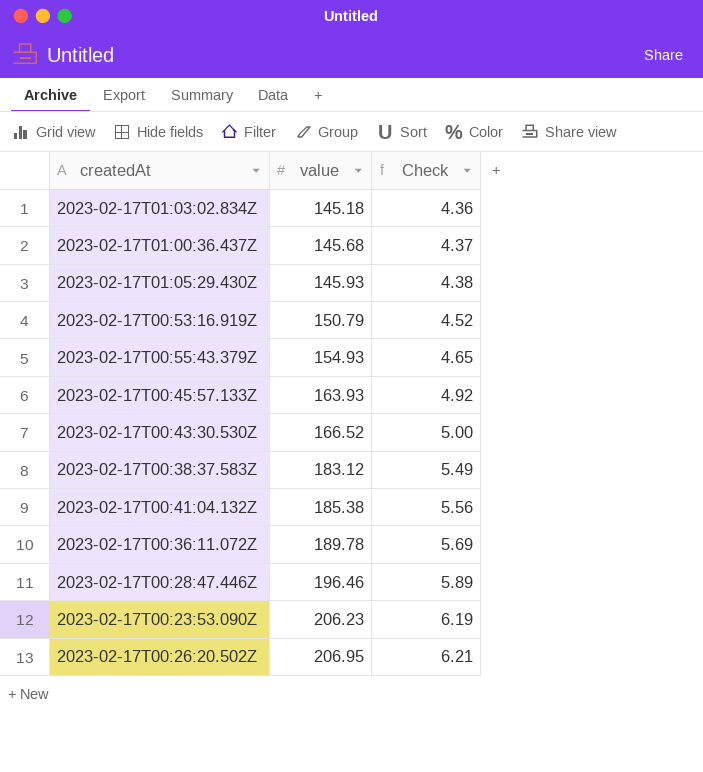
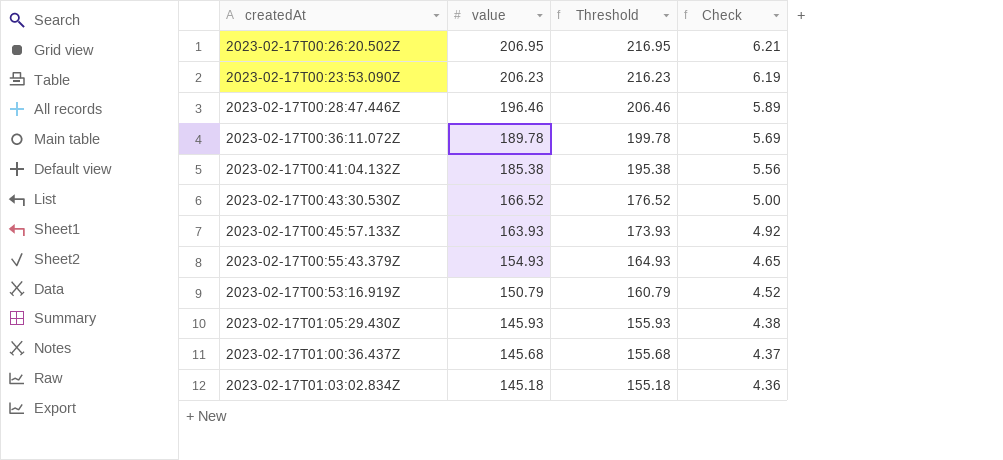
row order: value ascending -> value descending
column Threshold | formula: none -> [value] + 10
row 2023-02-17T00:38:37.583Z: 183.12 | 5.49 -> none

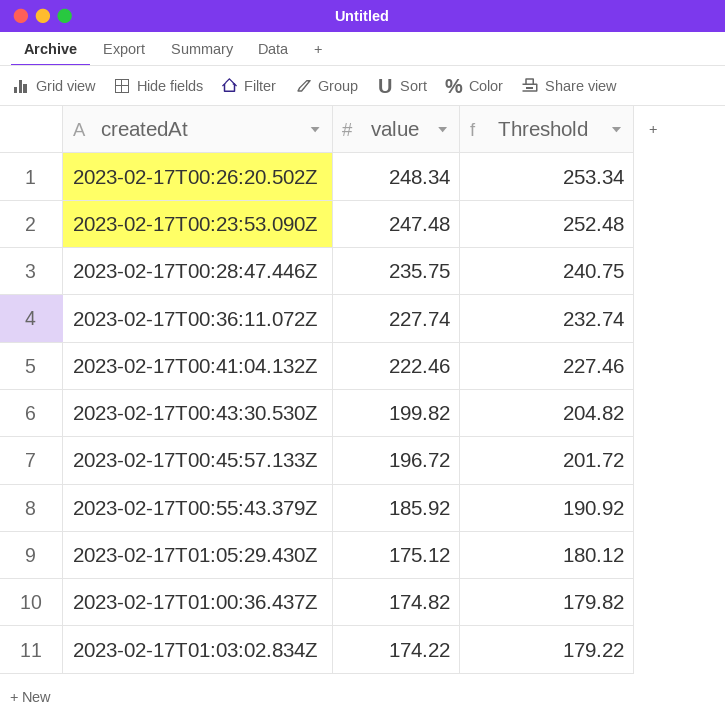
column Check | formula: [value] * 0.03 -> none
column Threshold | formula: [value] + 10 -> [value] + 5
row 2023-02-17T00:53:16.919Z: 150.79 | 160.79 | 4.52 -> none
2023-02-17T00:26:20.502Z | value: 206.95 -> 248.34
2023-02-17T00:23:53.090Z | value: 206.23 -> 247.48
2023-02-17T00:28:47.446Z | value: 196.46 -> 235.75
2023-02-17T00:36:11.072Z | value: 189.78 -> 227.74
2023-02-17T00:41:04.132Z | value: 185.38 -> 222.46
2023-02-17T00:43:30.530Z | value: 166.52 -> 199.82
2023-02-17T00:45:57.133Z | value: 163.93 -> 196.72
2023-02-17T00:55:43.379Z | value: 154.93 -> 185.92
2023-02-17T01:05:29.430Z | value: 145.93 -> 175.12
2023-02-17T01:00:36.437Z | value: 145.68 -> 174.82
2023-02-17T01:03:02.834Z | value: 145.18 -> 174.22

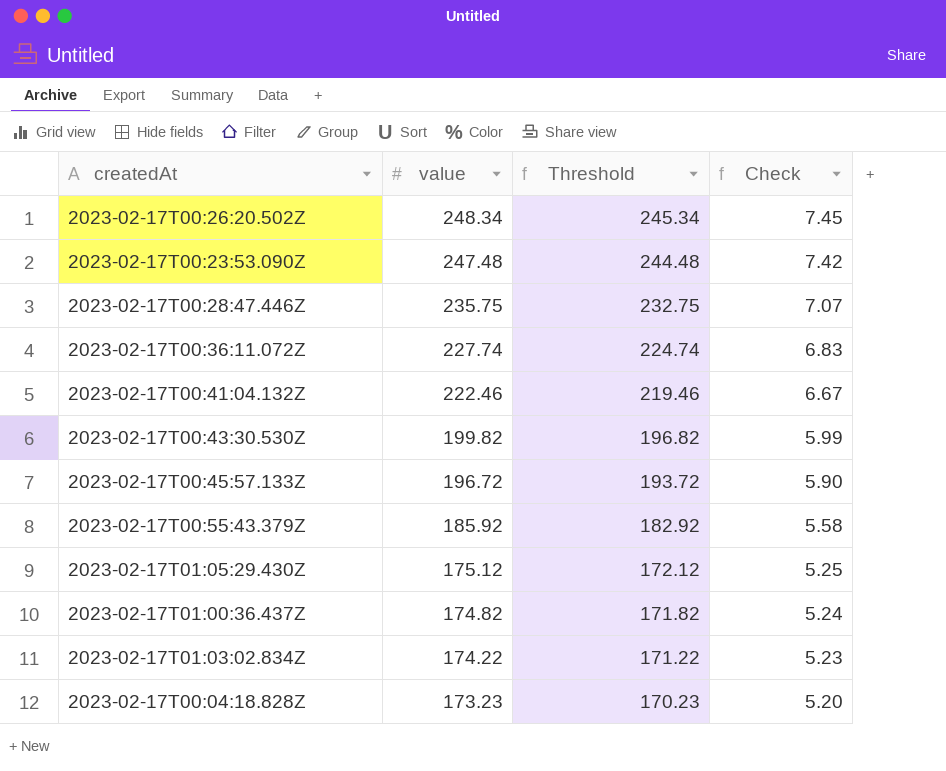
column Threshold | formula: [value] + 5 -> [value] - 3
column Check | formula: none -> [value] * 0.03
row 2023-02-17T00:04:18.828Z: none -> 173.23 | 170.23 | 5.20

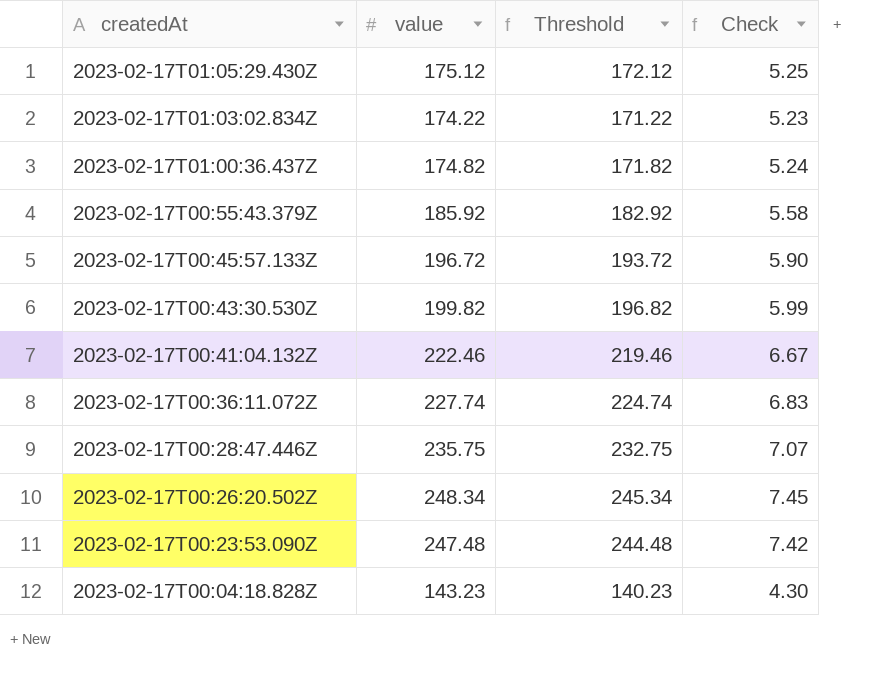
row order: value descending -> createdAt descending
2023-02-17T00:04:18.828Z | value: 173.23 -> 143.23
2023-02-17T00:04:18.828Z | Threshold: 170.23 -> 140.23
2023-02-17T00:04:18.828Z | Check: 5.20 -> 4.30

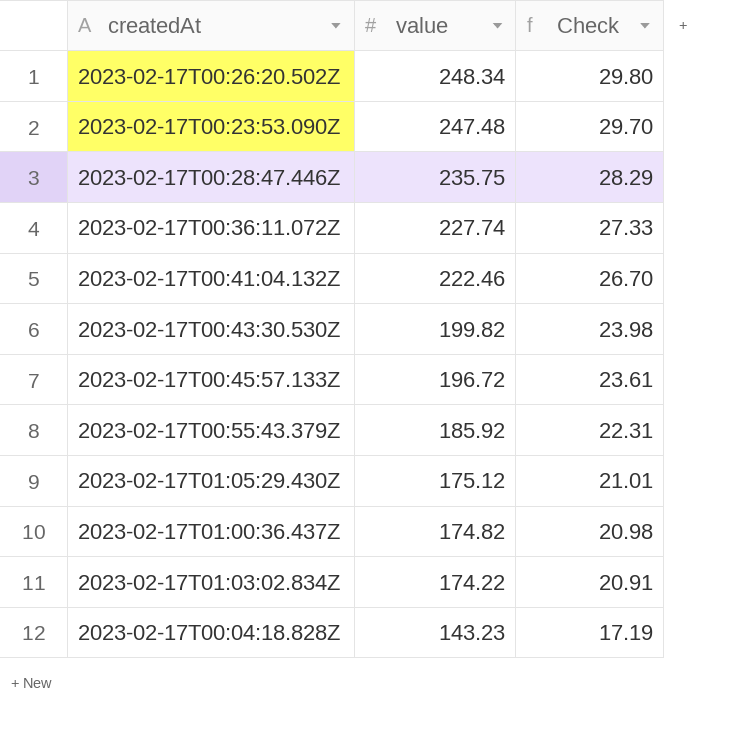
row order: createdAt descending -> value descending
column Threshold | formula: [value] - 3 -> none
column Check | formula: [value] * 0.03 -> [value] * 0.12

